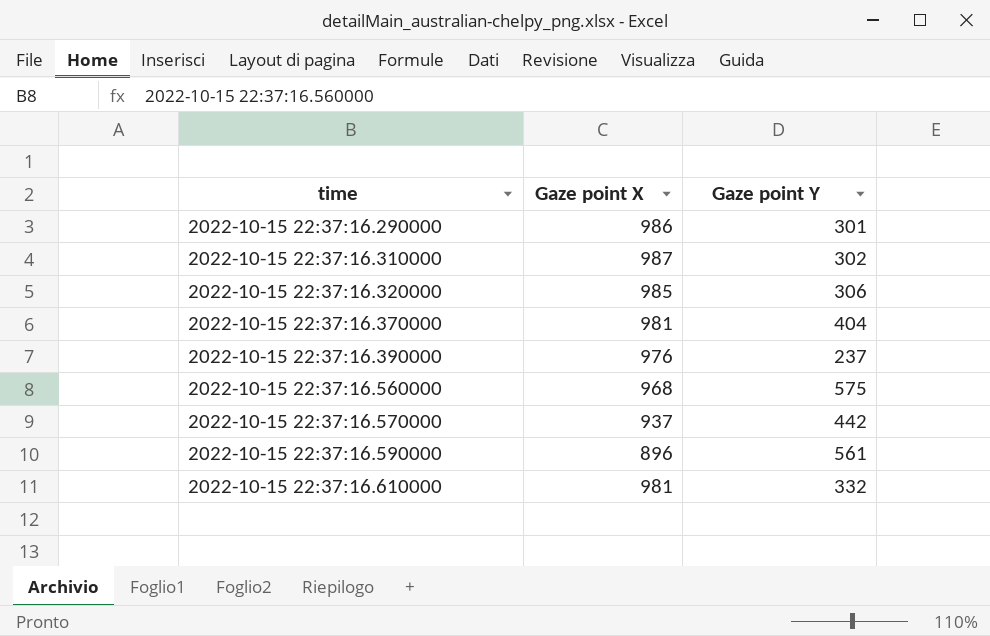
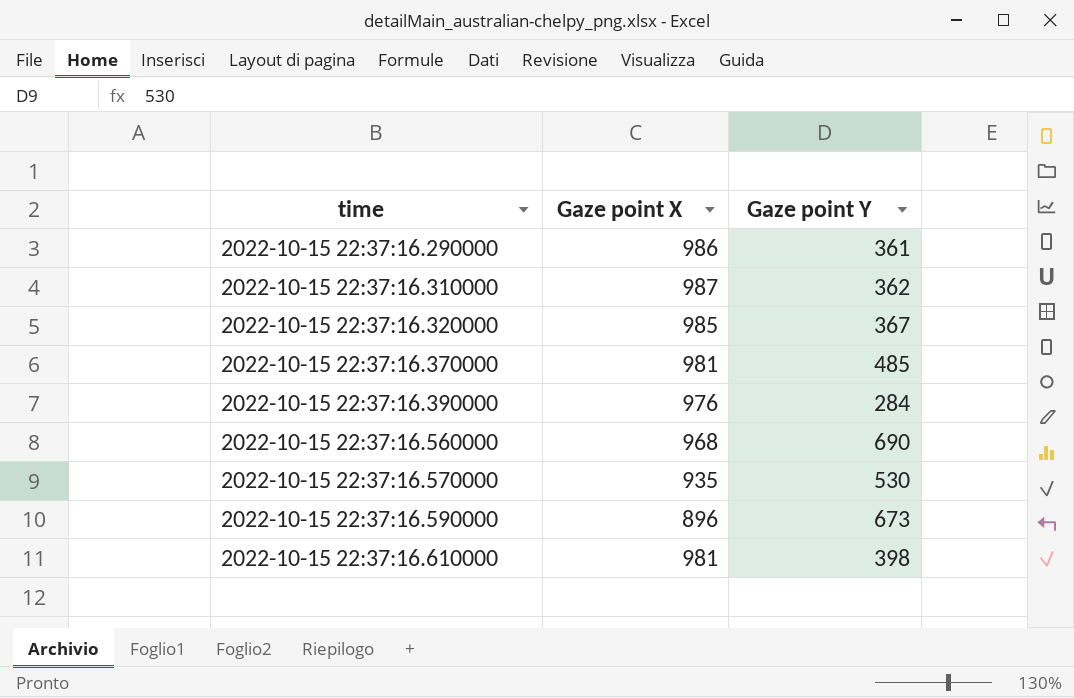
2022-10-15 22:37:16.290000 | Gaze point Y: 301 -> 361
2022-10-15 22:37:16.310000 | Gaze point Y: 302 -> 362
2022-10-15 22:37:16.320000 | Gaze point Y: 306 -> 367
2022-10-15 22:37:16.370000 | Gaze point Y: 404 -> 485
2022-10-15 22:37:16.390000 | Gaze point Y: 237 -> 284
2022-10-15 22:37:16.560000 | Gaze point Y: 575 -> 690
2022-10-15 22:37:16.570000 | Gaze point X: 937 -> 935
2022-10-15 22:37:16.570000 | Gaze point Y: 442 -> 530
2022-10-15 22:37:16.590000 | Gaze point Y: 561 -> 673
2022-10-15 22:37:16.610000 | Gaze point Y: 332 -> 398

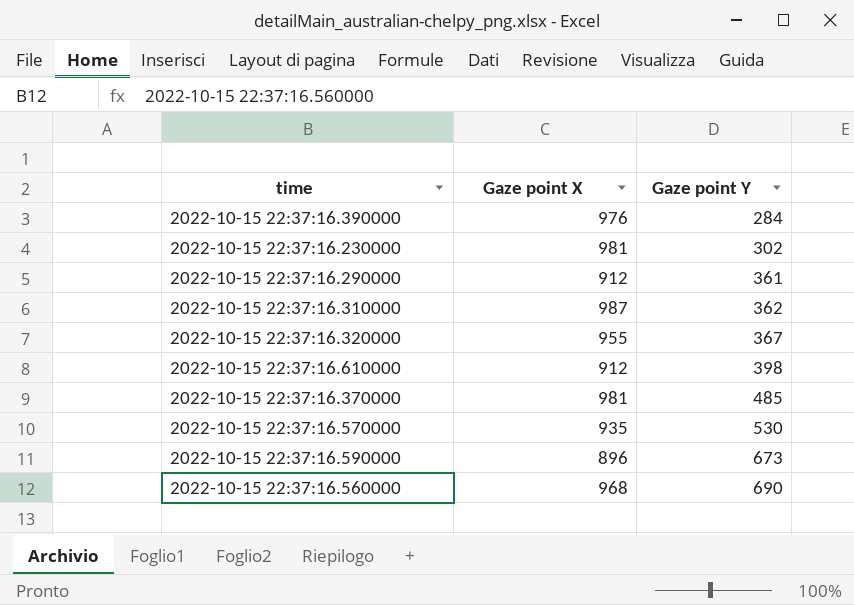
row order: time ascending -> Gaze point Y ascending
row 2022-10-15 22:37:16.230000: none -> 981 | 302
2022-10-15 22:37:16.290000 | Gaze point X: 986 -> 912
2022-10-15 22:37:16.320000 | Gaze point X: 985 -> 955
2022-10-15 22:37:16.610000 | Gaze point X: 981 -> 912

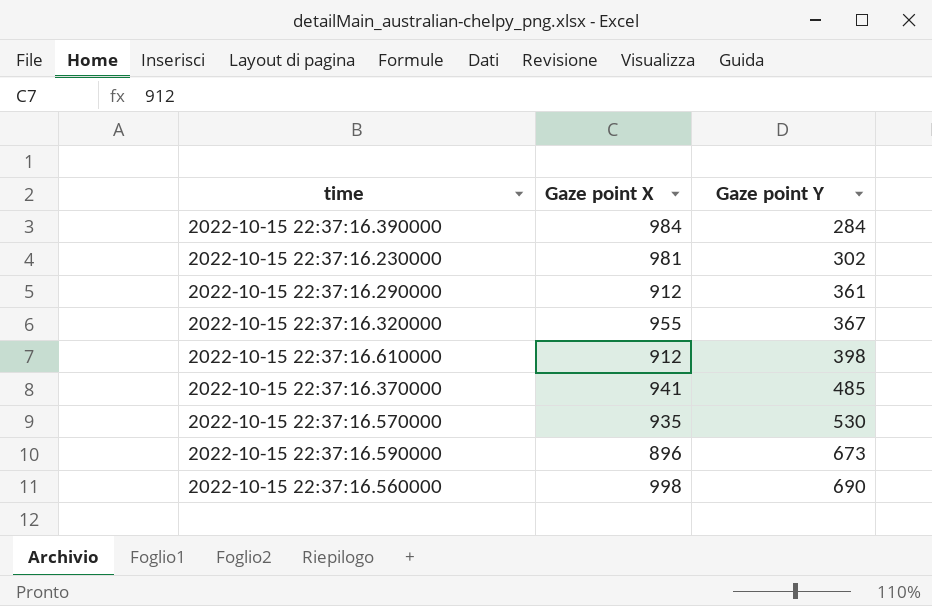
row 2022-10-15 22:37:16.310000: 987 | 362 -> none
2022-10-15 22:37:16.390000 | Gaze point X: 976 -> 984
2022-10-15 22:37:16.370000 | Gaze point X: 981 -> 941
2022-10-15 22:37:16.560000 | Gaze point X: 968 -> 998

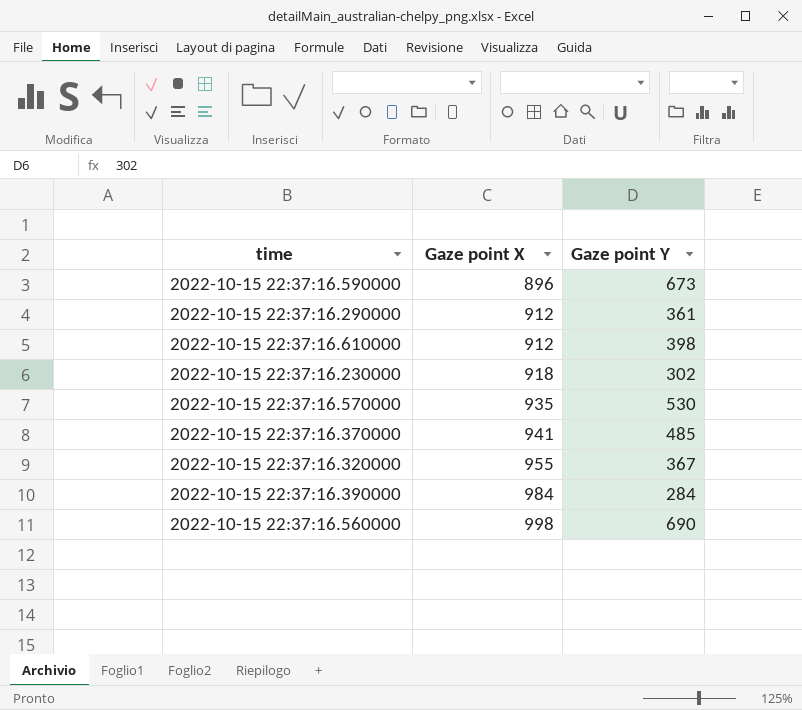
row order: Gaze point Y ascending -> Gaze point X ascending
2022-10-15 22:37:16.230000 | Gaze point X: 981 -> 918

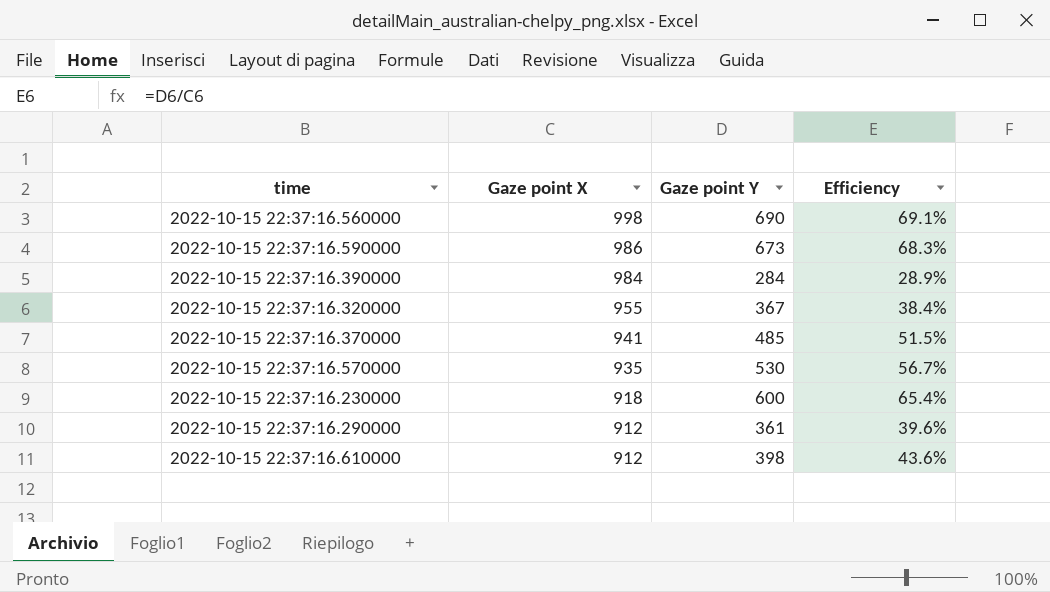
row order: Gaze point X ascending -> Gaze point X descending
column Efficiency | formula: none -> [Gaze point Y] / [Gaze point X]
2022-10-15 22:37:16.590000 | Gaze point X: 896 -> 986
2022-10-15 22:37:16.230000 | Gaze point Y: 302 -> 600

